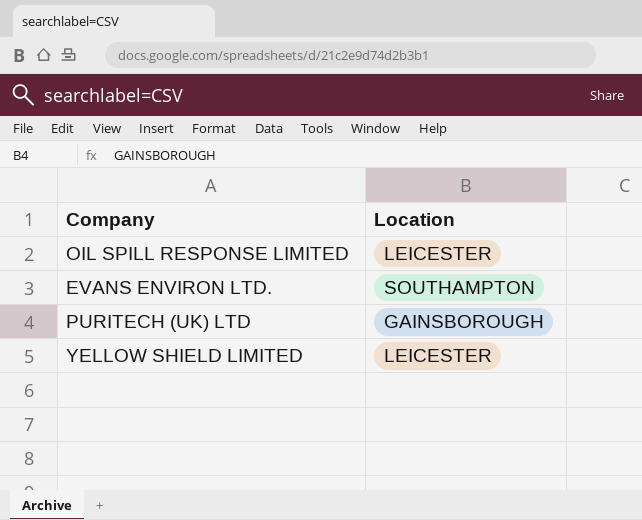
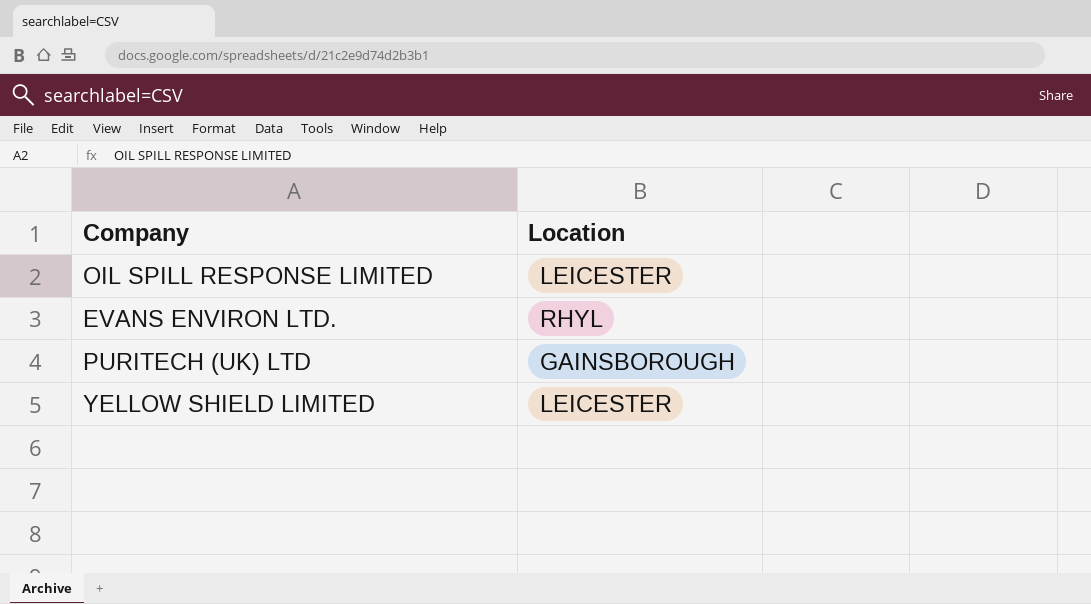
EVANS ENVIRON LTD. | Location: SOUTHAMPTON -> RHYL

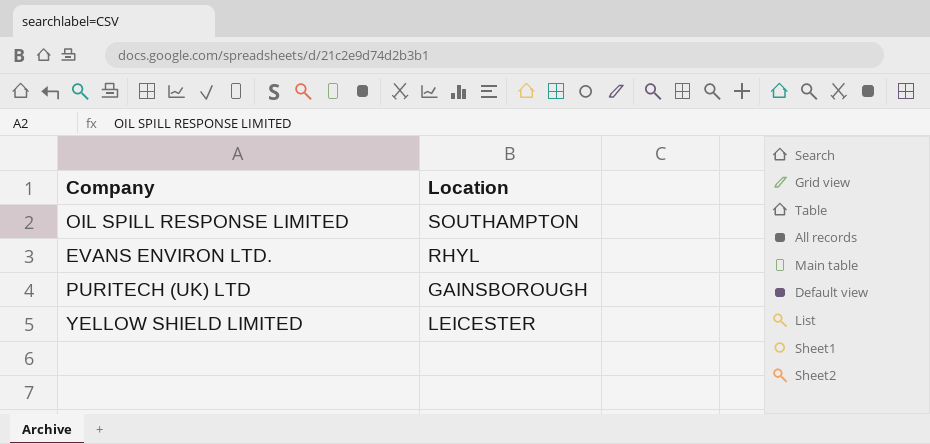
OIL SPILL RESPONSE LIMITED | Location: LEICESTER -> SOUTHAMPTON

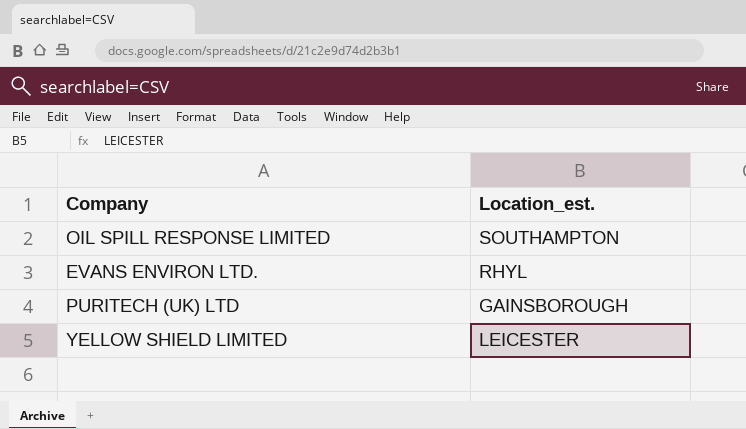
column name: Location -> Location_est.

